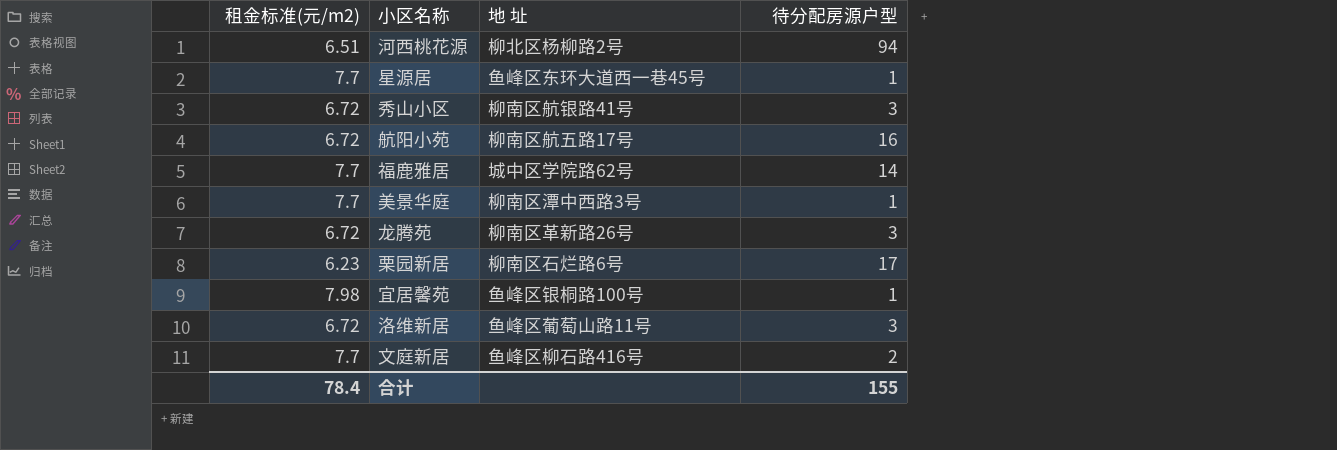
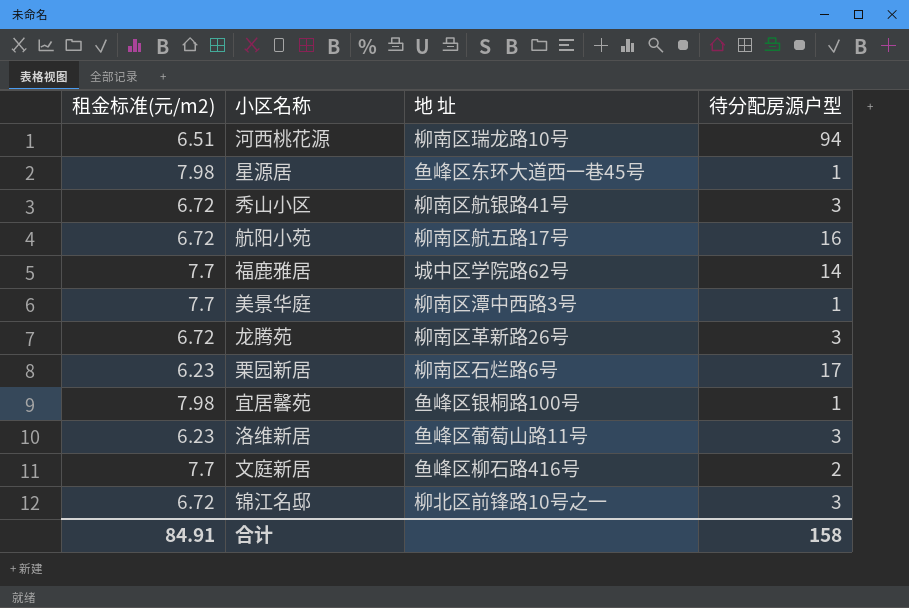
河西桃花源 | 地 址: 柳北区杨柳路2号 -> 柳南区瑞龙路10号
星源居 | 租金标准(元/m2): 7.7 -> 7.98
洛维新居 | 租金标准(元/m2): 6.72 -> 6.23
row 锦江名邸: none -> 6.72 | 柳北区前锋路10号之一 | 3
合计 | 租金标准(元/m2): 78.4 -> 84.91
合计 | 待分配房源户型: 155 -> 158

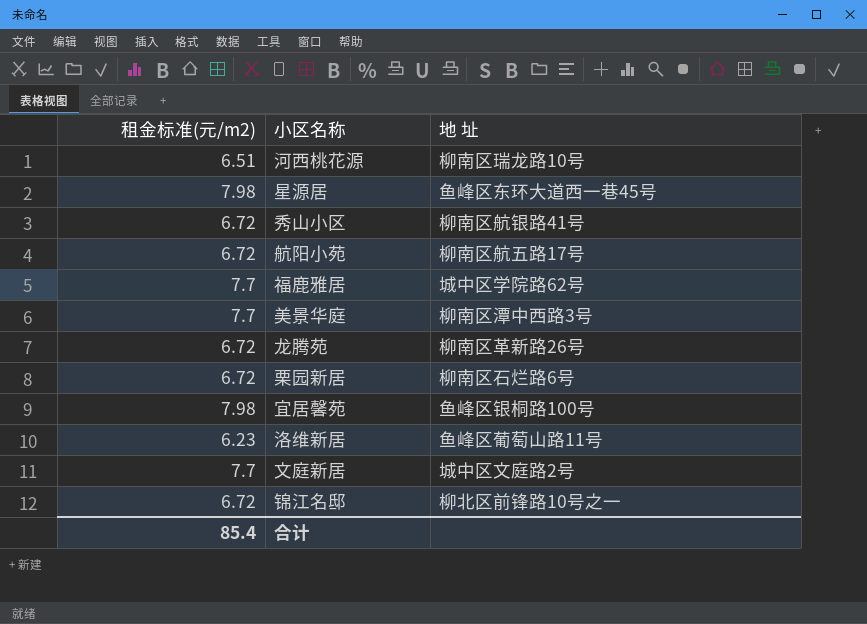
column 待分配房源户型 | position: 4 -> none
栗园新居 | 租金标准(元/m2): 6.23 -> 6.72
文庭新居 | 地 址: 鱼峰区柳石路416号 -> 城中区文庭路2号
合计 | 租金标准(元/m2): 84.91 -> 85.4

